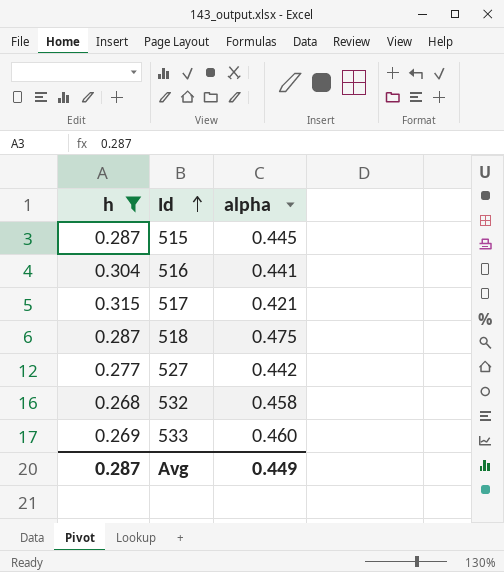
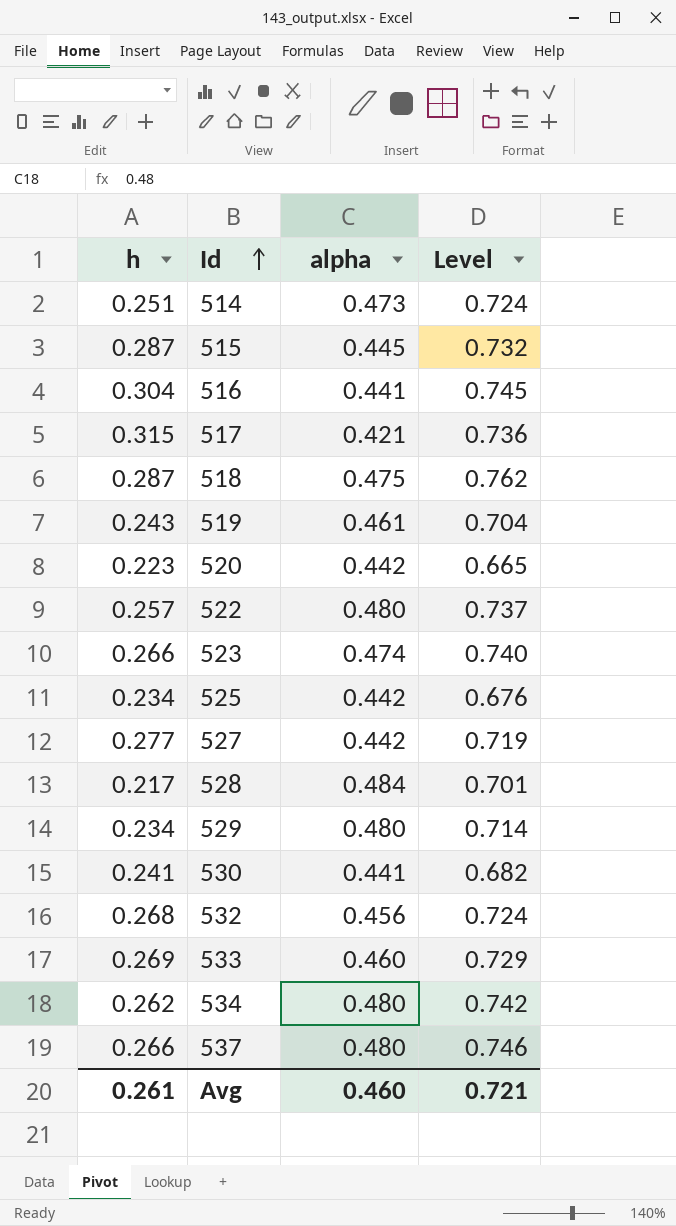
filter: h >= 0.268 -> none
column Level | formula: none -> [h] + [alpha]
532 | alpha: 0.458 -> 0.456
Avg | h: 0.287 -> 0.261
Avg | alpha: 0.449 -> 0.460

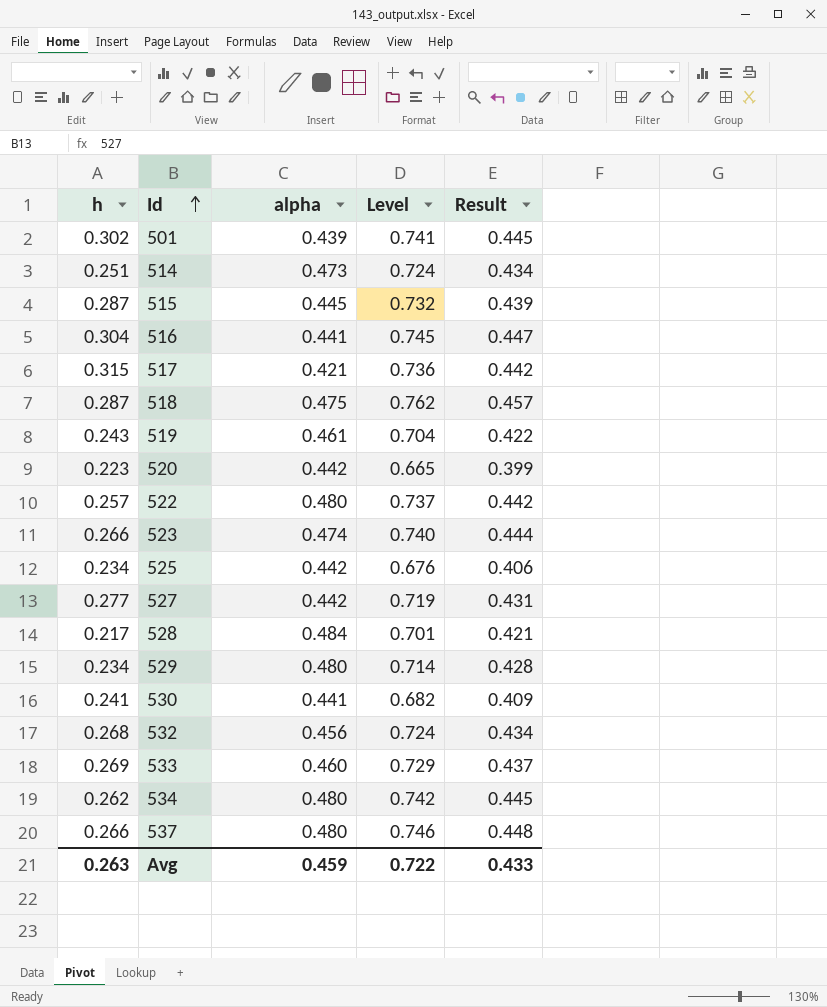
column Result | formula: none -> [Level] * 0.6
row 501: none -> 0.302 | 0.439 | 0.741 | 0.445
Avg | h: 0.261 -> 0.263
Avg | alpha: 0.460 -> 0.459
Avg | Level: 0.721 -> 0.722

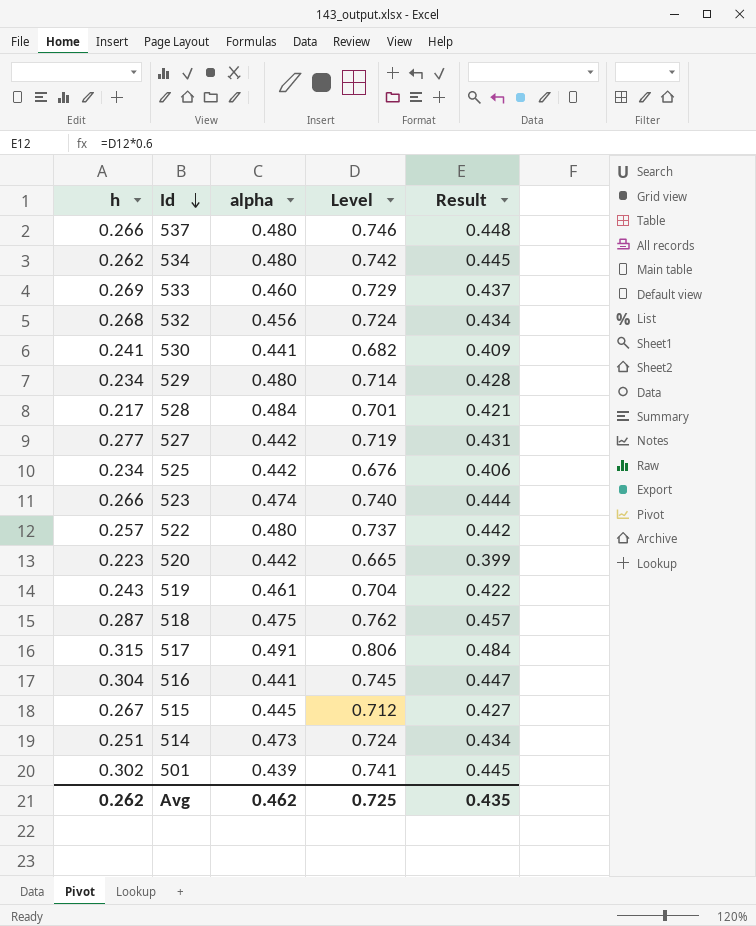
row order: Id ascending -> Id descending
517 | alpha: 0.421 -> 0.491
517 | Level: 0.736 -> 0.806
517 | Result: 0.442 -> 0.484
515 | h: 0.287 -> 0.267
515 | Level: 0.732 -> 0.712
515 | Result: 0.439 -> 0.427
Avg | h: 0.263 -> 0.262
Avg | alpha: 0.459 -> 0.462
Avg | Level: 0.722 -> 0.725
Avg | Result: 0.433 -> 0.435

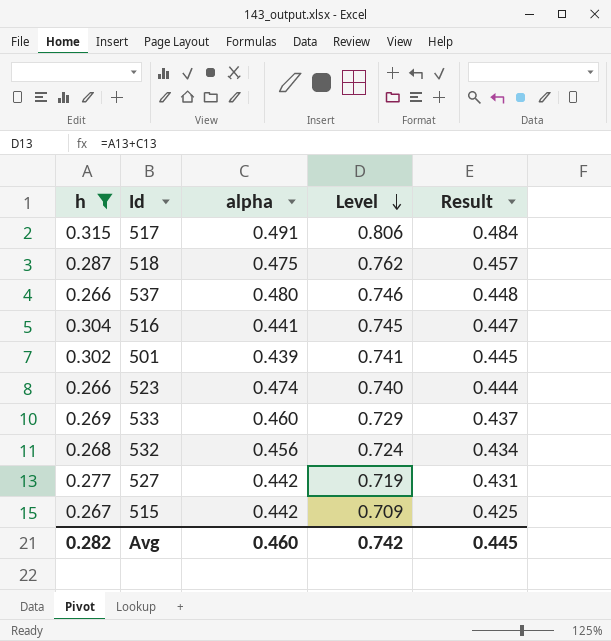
filter: none -> h >= 0.266
row order: Id descending -> Level descending
515 | alpha: 0.445 -> 0.442
515 | Level: 0.712 -> 0.709
515 | Result: 0.427 -> 0.425
Avg | h: 0.262 -> 0.282
Avg | alpha: 0.462 -> 0.460
Avg | Level: 0.725 -> 0.742
Avg | Result: 0.435 -> 0.445

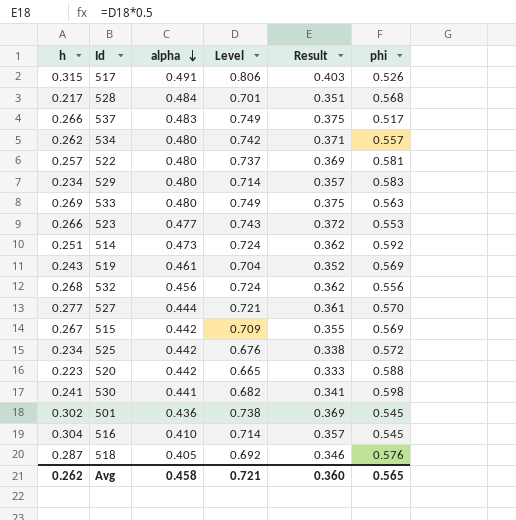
filter: h >= 0.266 -> none
row order: Level descending -> alpha descending
column Result | formula: [Level] * 0.6 -> [Level] * 0.5
column phi | position: none -> 6
537 | alpha: 0.480 -> 0.483
537 | Level: 0.746 -> 0.749
533 | alpha: 0.460 -> 0.480
533 | Level: 0.729 -> 0.749
523 | alpha: 0.474 -> 0.477
523 | Level: 0.740 -> 0.743
527 | alpha: 0.442 -> 0.444
527 | Level: 0.719 -> 0.721
501 | alpha: 0.439 -> 0.436
501 | Level: 0.741 -> 0.738
516 | alpha: 0.441 -> 0.410
516 | Level: 0.745 -> 0.714
518 | alpha: 0.475 -> 0.405
518 | Level: 0.762 -> 0.692
Avg | h: 0.282 -> 0.262
Avg | alpha: 0.460 -> 0.458
Avg | Level: 0.742 -> 0.721
Avg | Result: 0.445 -> 0.360

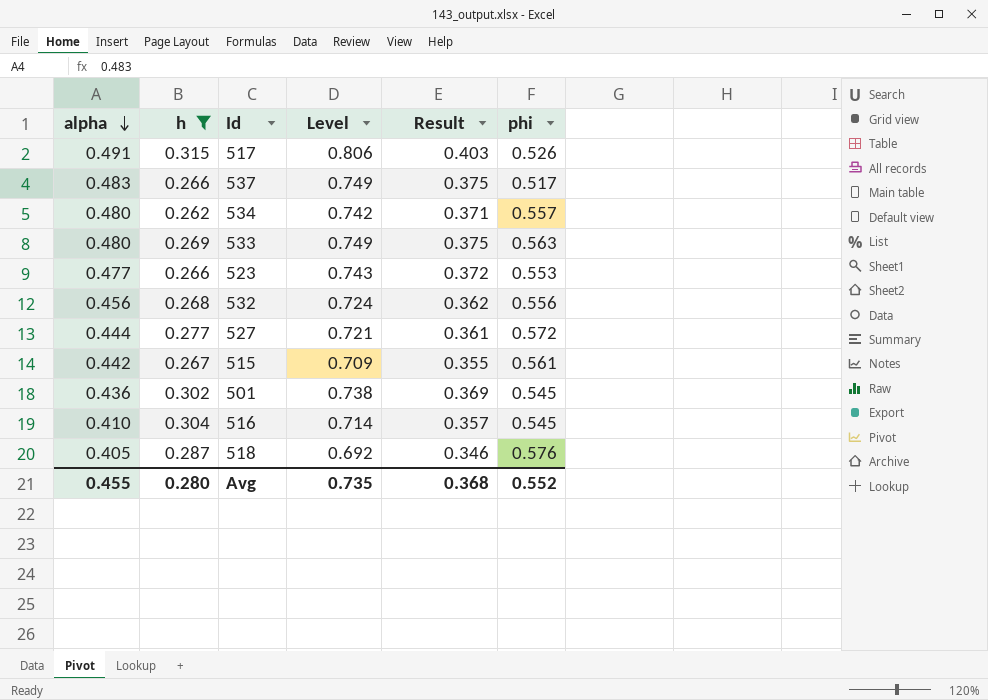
filter: none -> h >= 0.262
column alpha | position: 3 -> 1
527 | phi: 0.570 -> 0.572
515 | phi: 0.569 -> 0.561
Avg | alpha: 0.458 -> 0.455
Avg | h: 0.262 -> 0.280
Avg | Level: 0.721 -> 0.735
Avg | Result: 0.360 -> 0.368
Avg | phi: 0.565 -> 0.552

